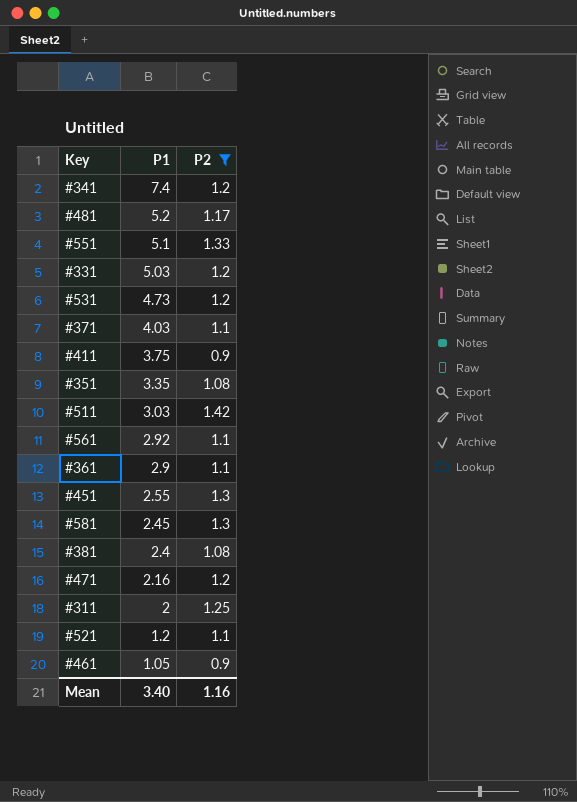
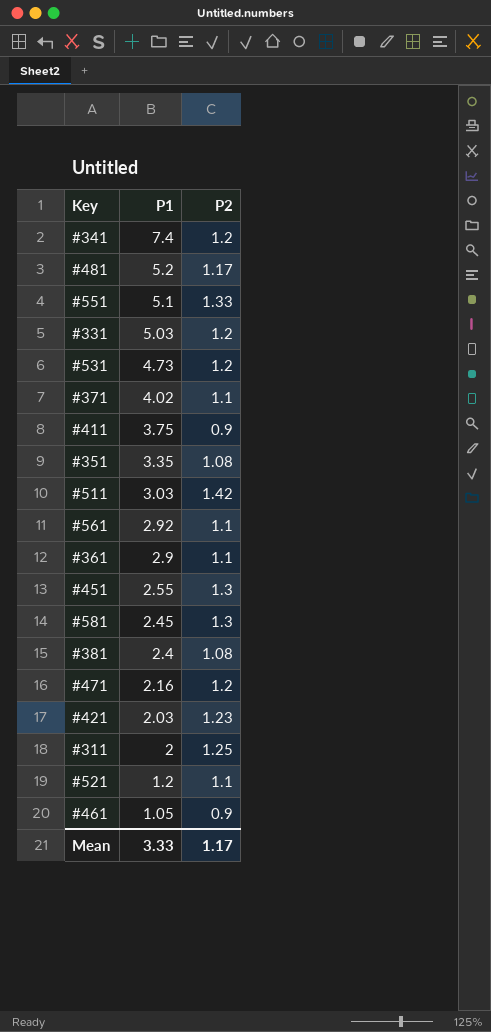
filter: P2 != 1.23 -> none
#371 | P1: 4.03 -> 4.02
Mean | P1: 3.40 -> 3.33
Mean | P2: 1.16 -> 1.17

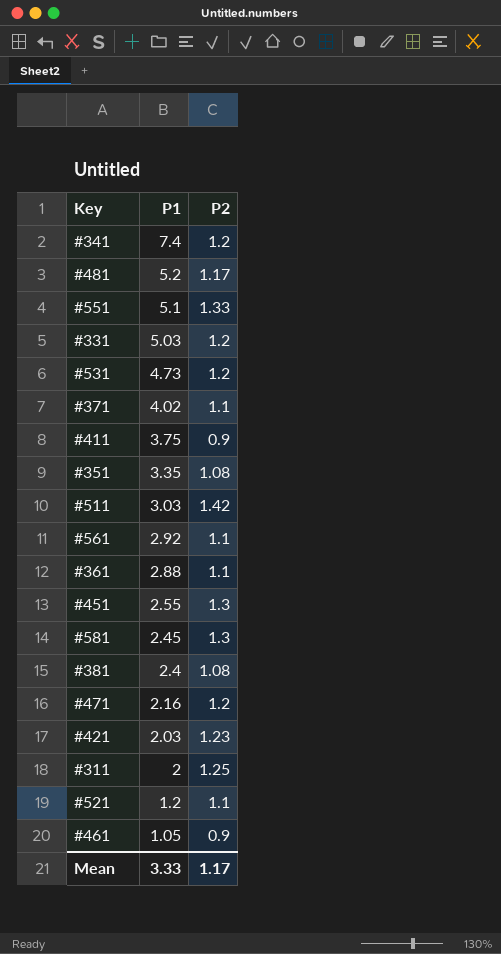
#361 | P1: 2.9 -> 2.88

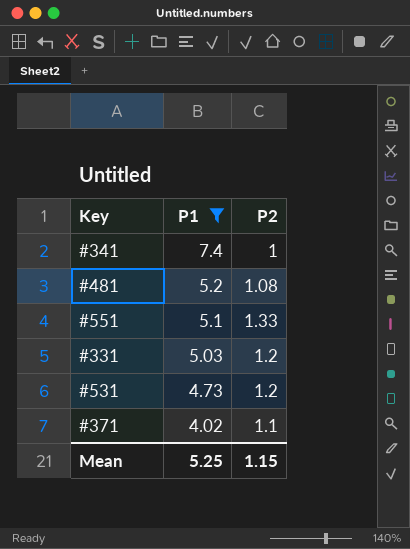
filter: none -> P1 >= 4.02
#341 | P2: 1.2 -> 1
#481 | P2: 1.17 -> 1.08
Mean | P1: 3.33 -> 5.25
Mean | P2: 1.17 -> 1.15

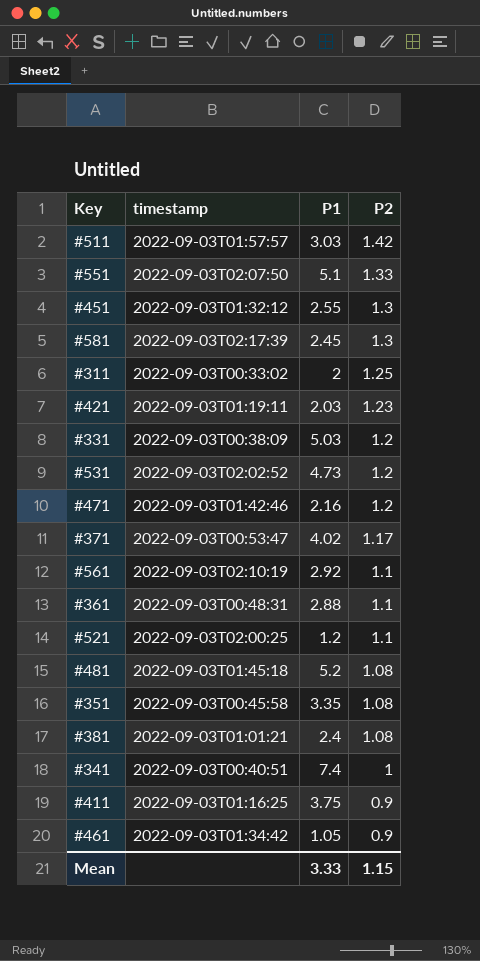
filter: P1 >= 4.02 -> none
row order: P1 descending -> P2 descending
column timestamp | position: none -> 2
#371 | P2: 1.1 -> 1.17
Mean | P1: 5.25 -> 3.33

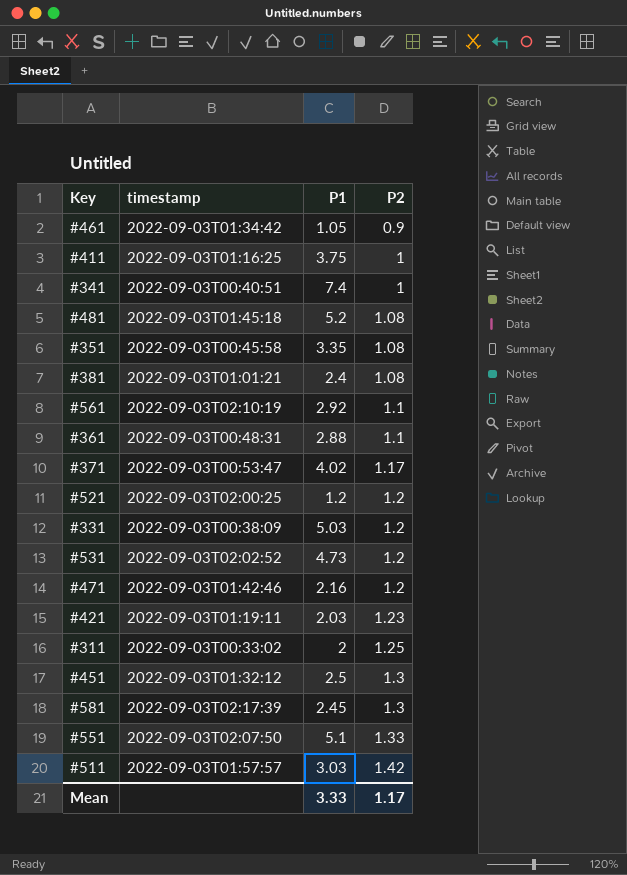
row order: P2 descending -> P2 ascending
#411 | P2: 0.9 -> 1
#521 | P2: 1.1 -> 1.2
#451 | P1: 2.55 -> 2.5
Mean | P2: 1.15 -> 1.17

